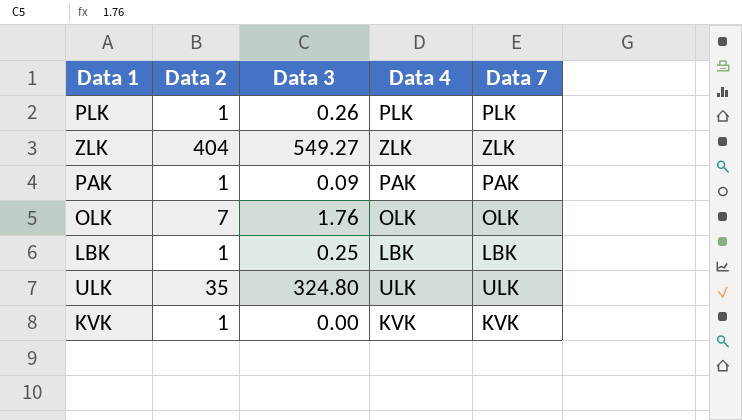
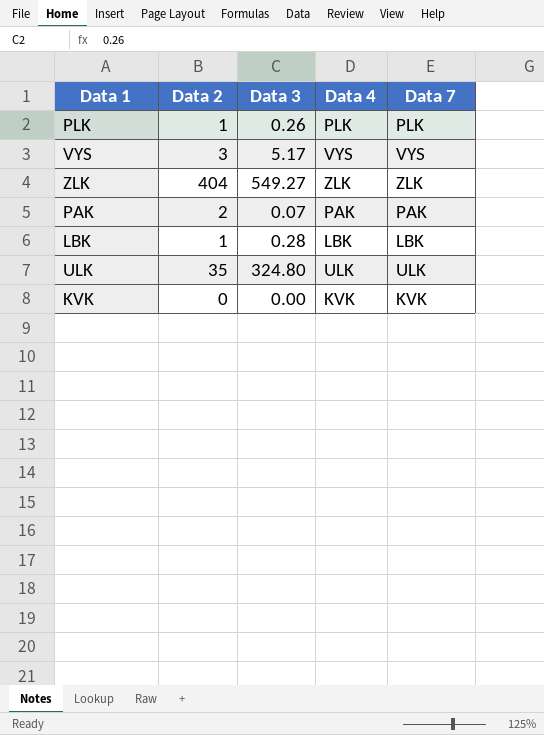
row OLK: 7 | 1.76 | OLK | OLK -> none
row VYS: none -> 3 | 5.17 | VYS | VYS
PAK | Data 2: 1 -> 2
PAK | Data 3: 0.09 -> 0.07
LBK | Data 3: 0.25 -> 0.28
KVK | Data 2: 1 -> 0

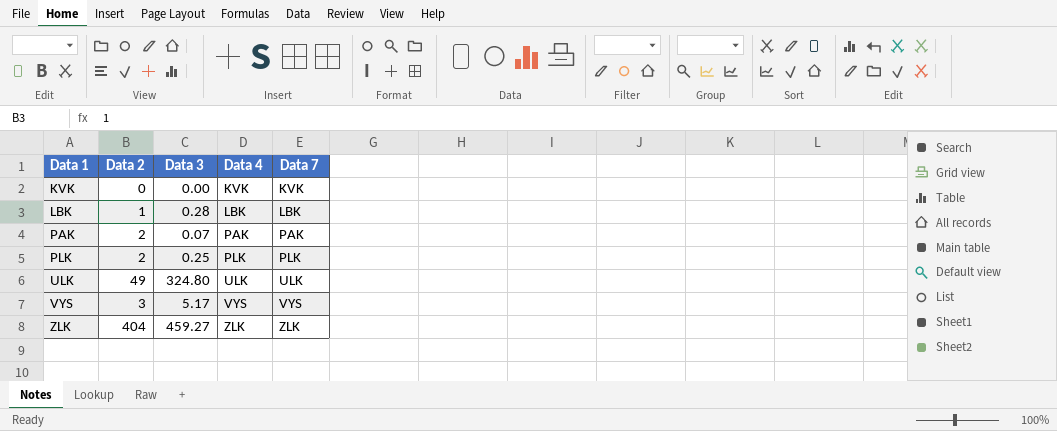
row order: none -> Data 1 ascending
PLK | Data 2: 1 -> 2
PLK | Data 3: 0.26 -> 0.25
ULK | Data 2: 35 -> 49
ZLK | Data 3: 549.27 -> 459.27

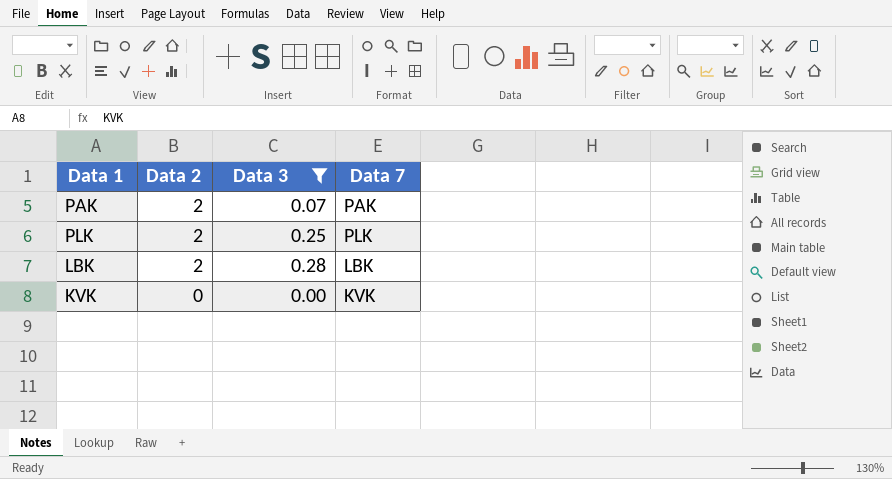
filter: none -> Data 3 <= 0.28
row order: Data 1 ascending -> Data 2 descending
column Data 4 | position: 4 -> none
LBK | Data 2: 1 -> 2

